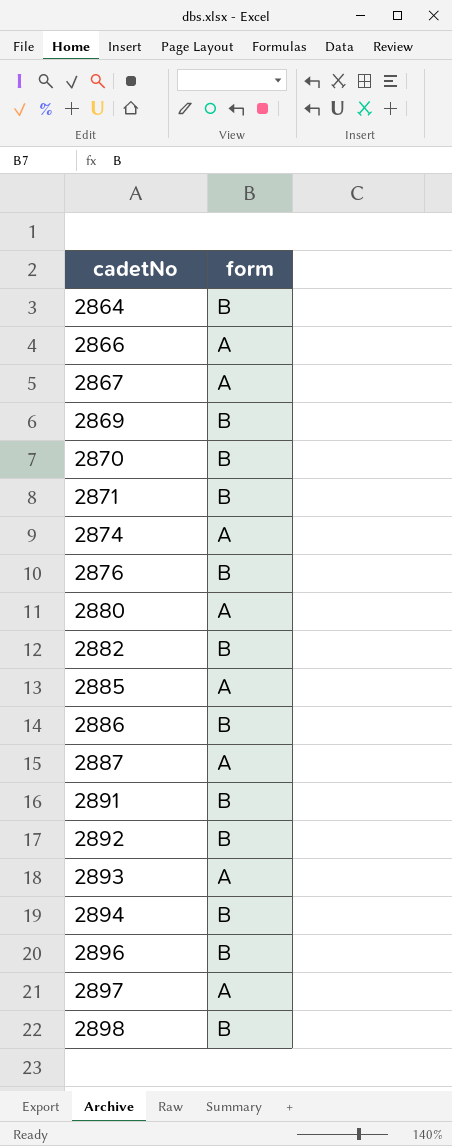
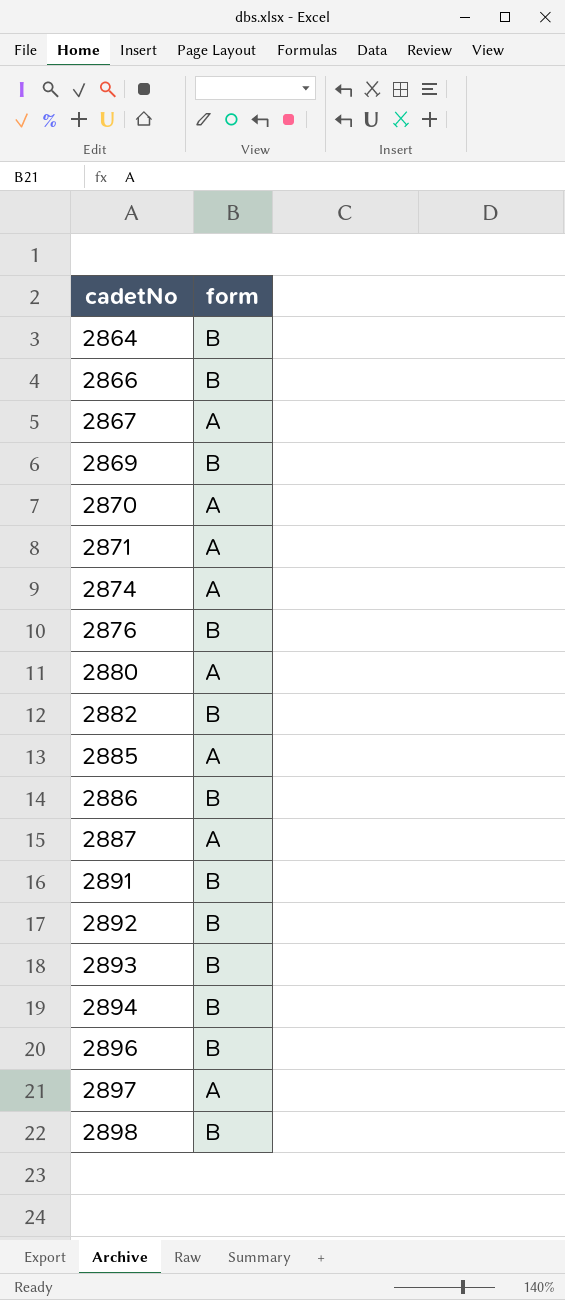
2866 | form: A -> B
2870 | form: B -> A
2871 | form: B -> A
2893 | form: A -> B

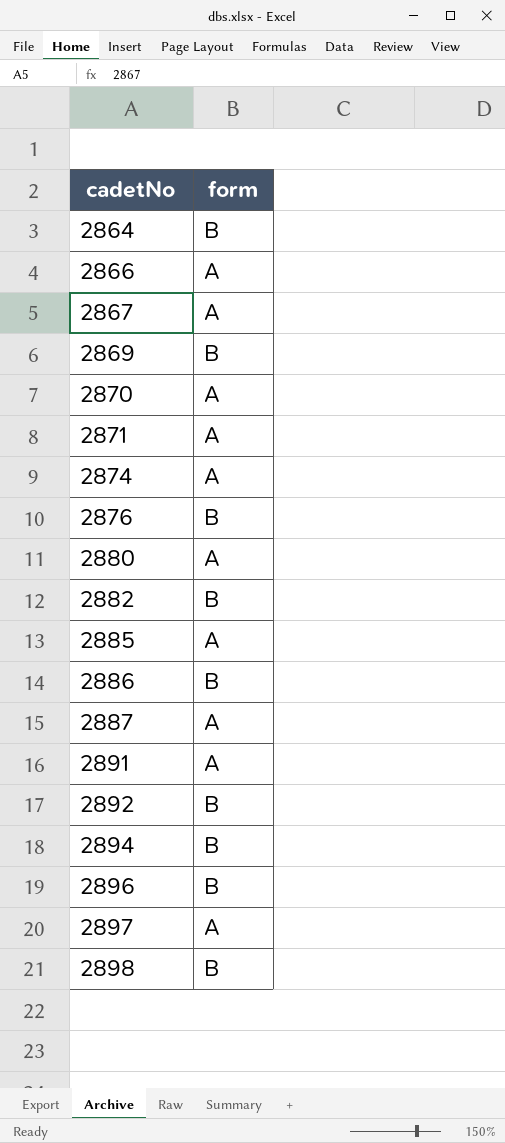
row 2893: B -> none
2866 | form: B -> A
2891 | form: B -> A

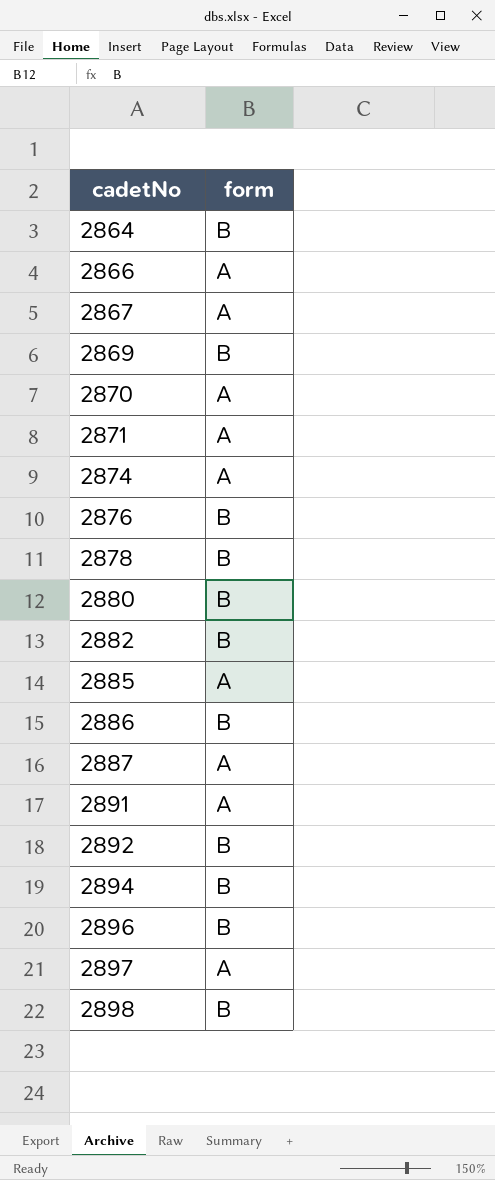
row 2878: none -> B
2880 | form: A -> B

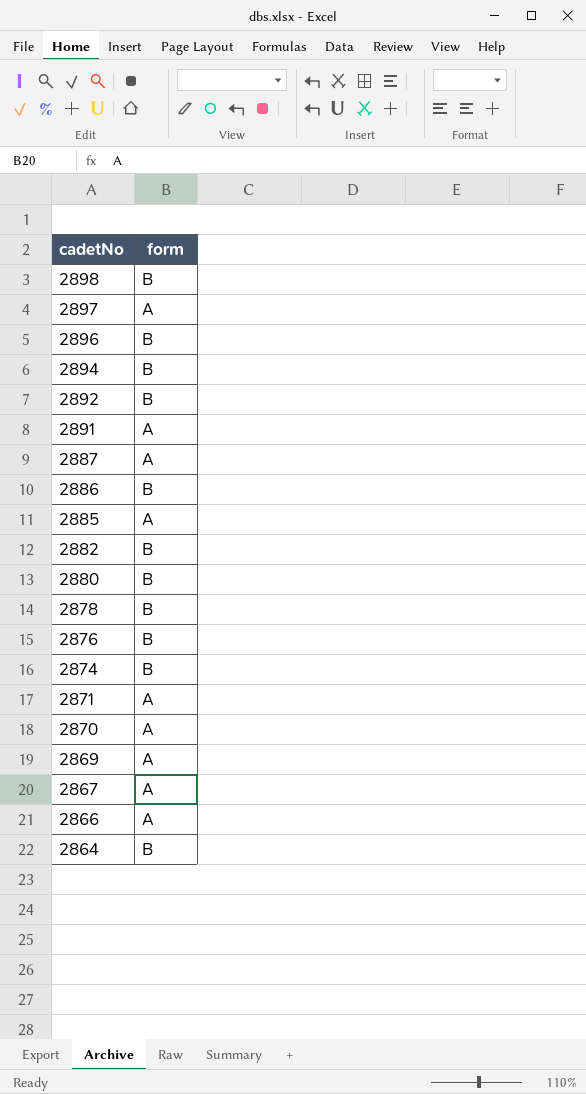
row order: cadetNo ascending -> cadetNo descending
2874 | form: A -> B
2869 | form: B -> A

